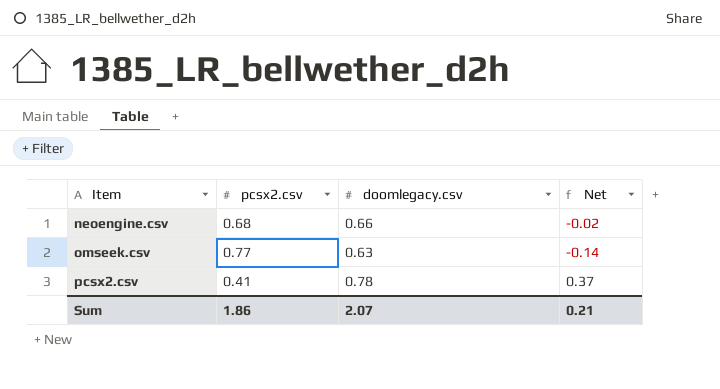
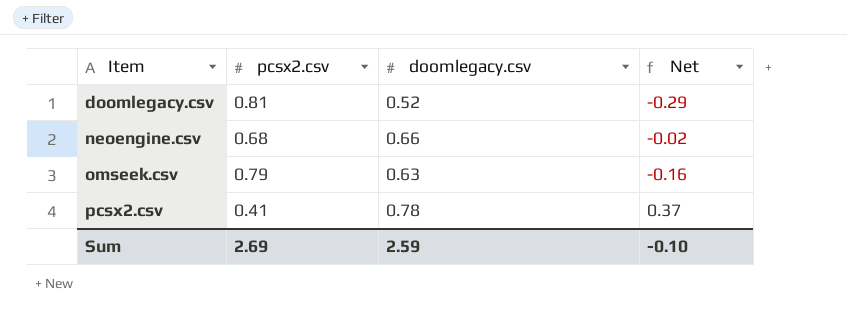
row doomlegacy.csv: none -> 0.81 | 0.52 | -0.29
omseek.csv | pcsx2.csv: 0.77 -> 0.79
omseek.csv | Net: -0.14 -> -0.16
Sum | pcsx2.csv: 1.86 -> 2.69
Sum | doomlegacy.csv: 2.07 -> 2.59
Sum | Net: 0.21 -> -0.10

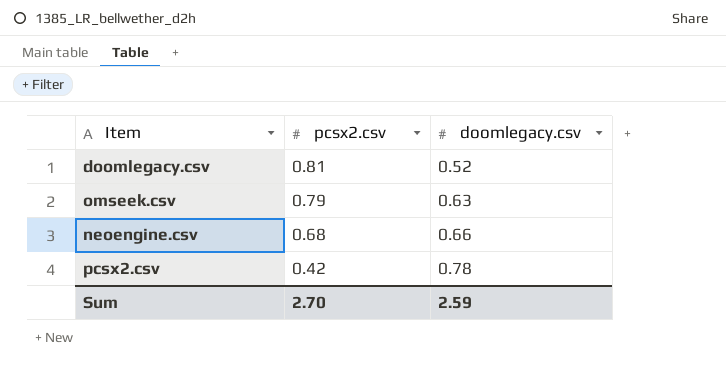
row order: Item ascending -> pcsx2.csv descending
column Net | formula: [doomlegacy.csv] - [pcsx2.csv] -> none
pcsx2.csv | pcsx2.csv: 0.41 -> 0.42
Sum | pcsx2.csv: 2.69 -> 2.70

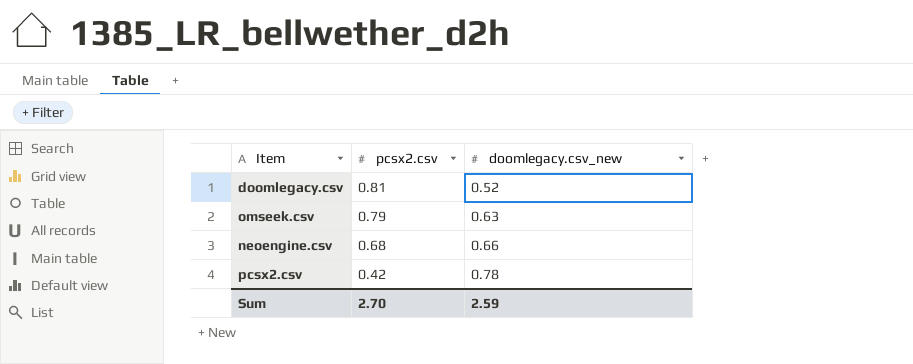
column name: doomlegacy.csv -> doomlegacy.csv_new

